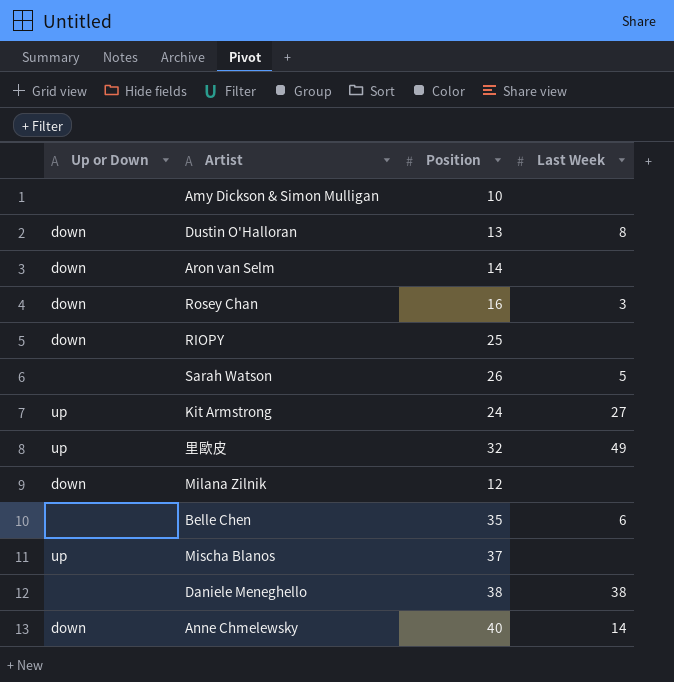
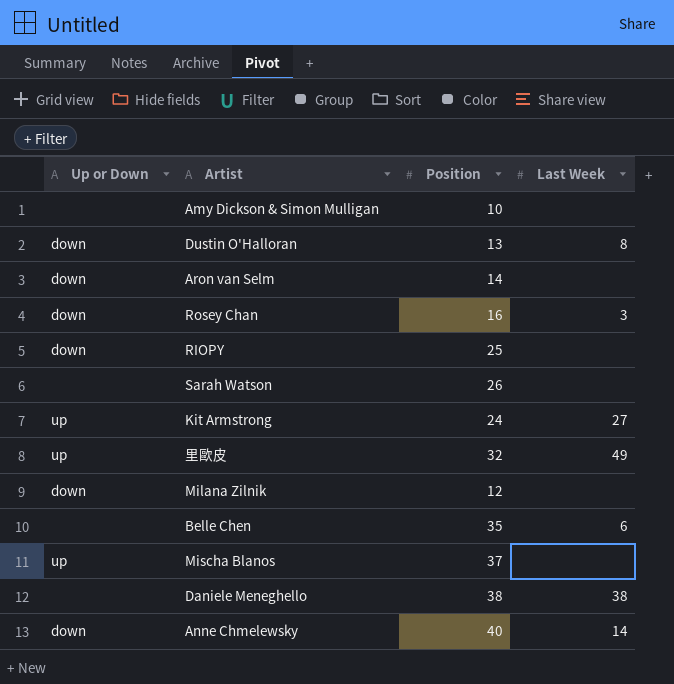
Sarah Watson | Last Week: 5 -> none

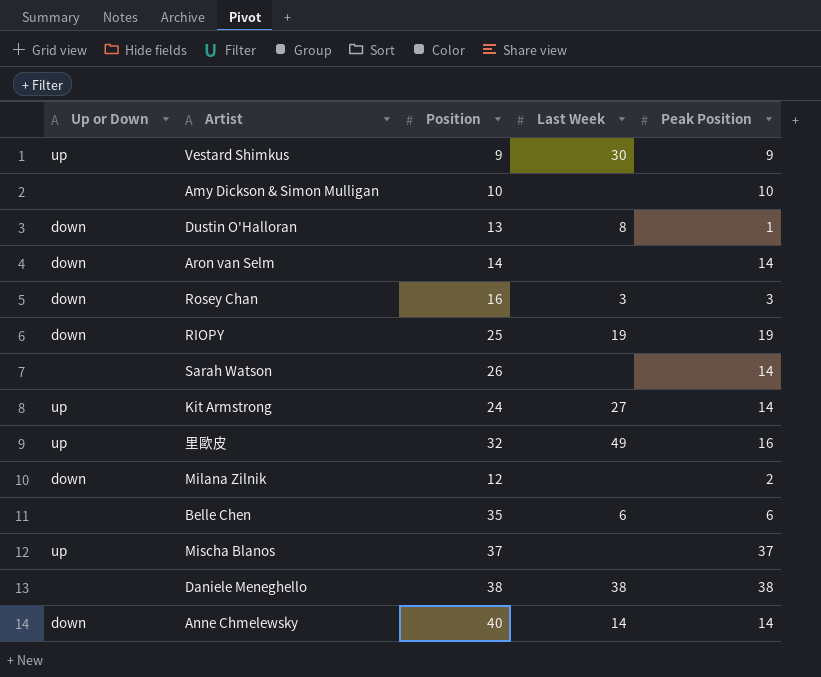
column Peak Position | position: none -> 5
row Vestard Shimkus: none -> up | 9 | 30 | 9
RIOPY | Last Week: none -> 19

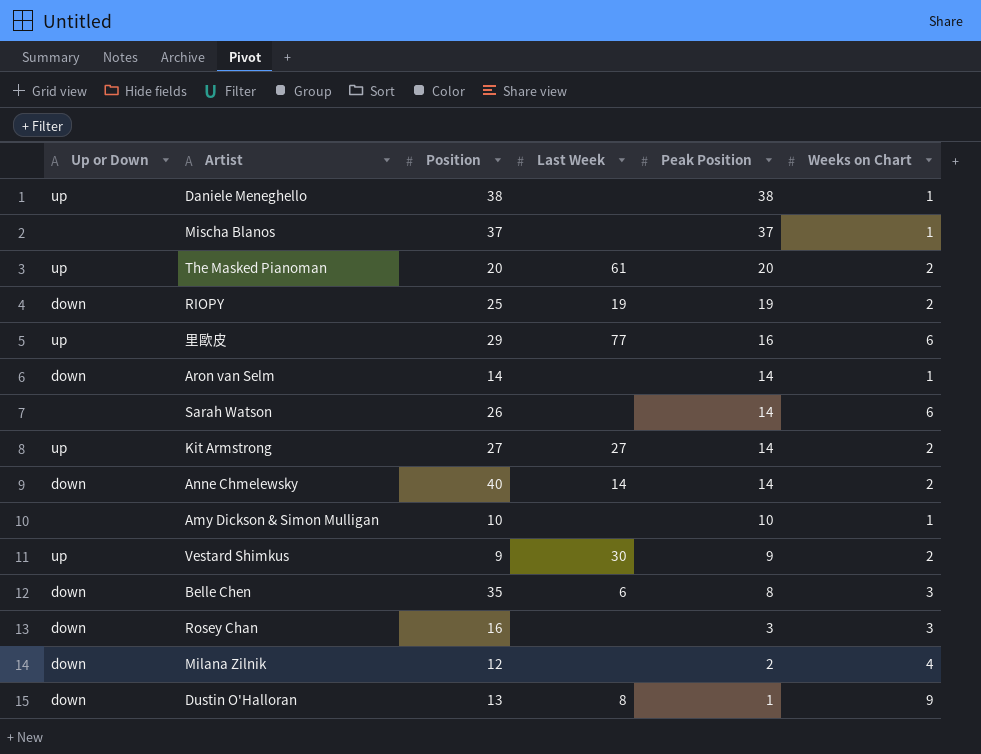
row order: none -> Peak Position descending
column Weeks on Chart | position: none -> 6
Daniele Meneghello | Up or Down: none -> up
Daniele Meneghello | Last Week: 38 -> none
Mischa Blanos | Up or Down: up -> none
row The Masked Pianoman: none -> up | 20 | 61 | 20 | 2
里歐皮 | Position: 32 -> 29
里歐皮 | Last Week: 49 -> 77
Kit Armstrong | Position: 24 -> 27
Belle Chen | Up or Down: none -> down
Belle Chen | Peak Position: 6 -> 8
Rosey Chan | Last Week: 3 -> none

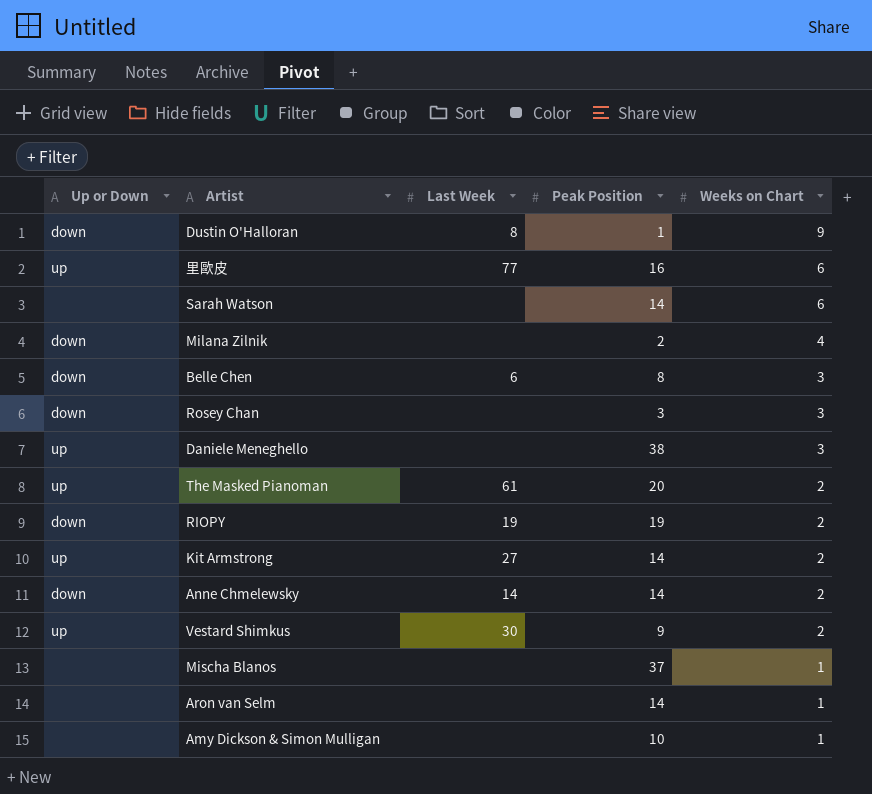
row order: Peak Position descending -> Weeks on Chart descending
column Position | position: 3 -> none
Daniele Meneghello | Weeks on Chart: 1 -> 3
Aron van Selm | Up or Down: down -> none

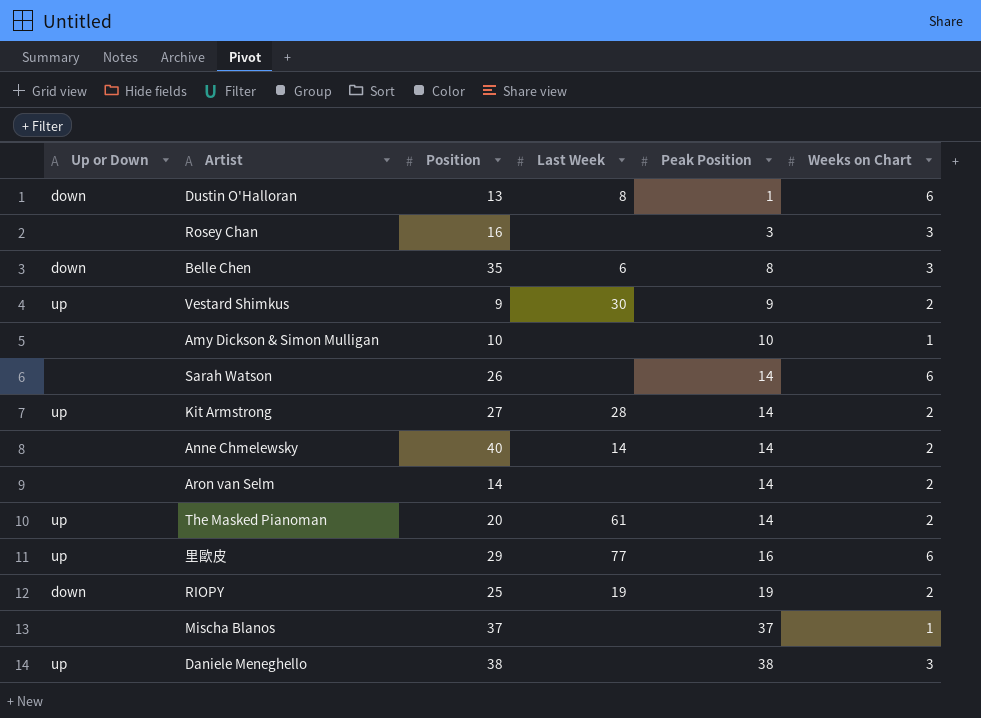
row order: Weeks on Chart descending -> Peak Position ascending
column Position | position: none -> 3
row Milana Zilnik: down | none | 2 | 4 -> none
Dustin O'Halloran | Weeks on Chart: 9 -> 6
Rosey Chan | Up or Down: down -> none
Kit Armstrong | Last Week: 27 -> 28
Anne Chmelewsky | Up or Down: down -> none
Aron van Selm | Weeks on Chart: 1 -> 2
The Masked Pianoman | Peak Position: 20 -> 14

